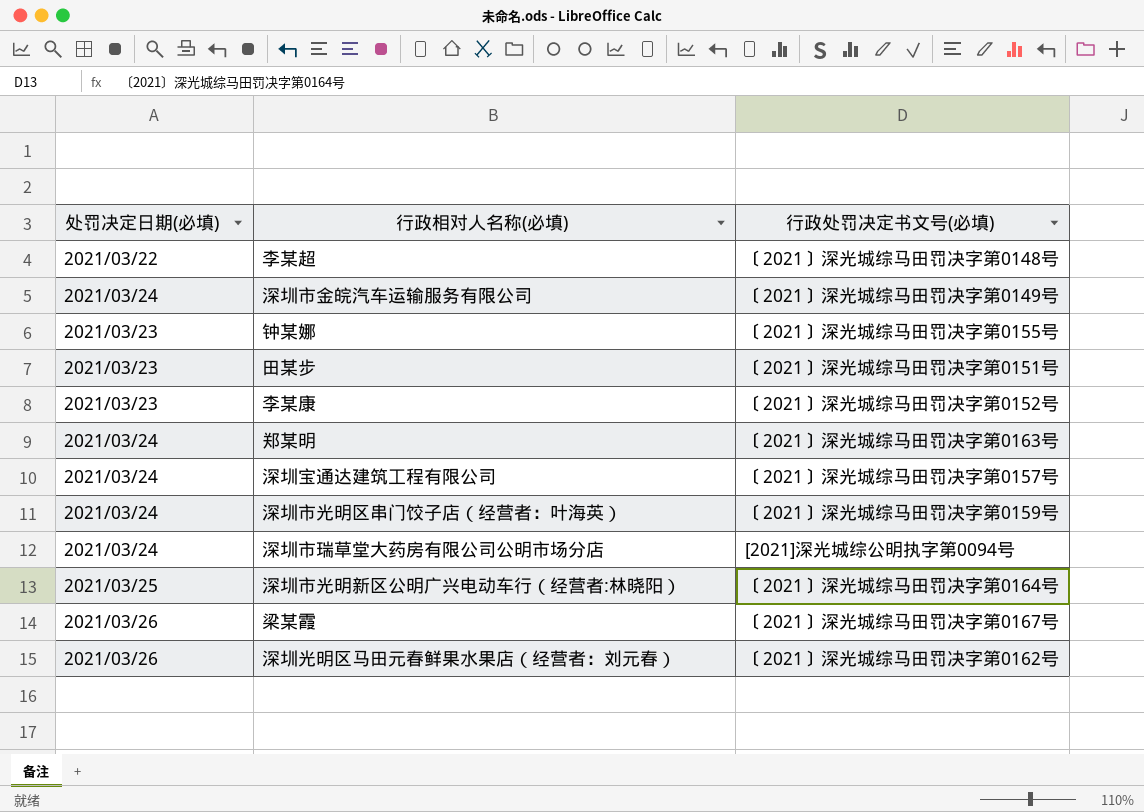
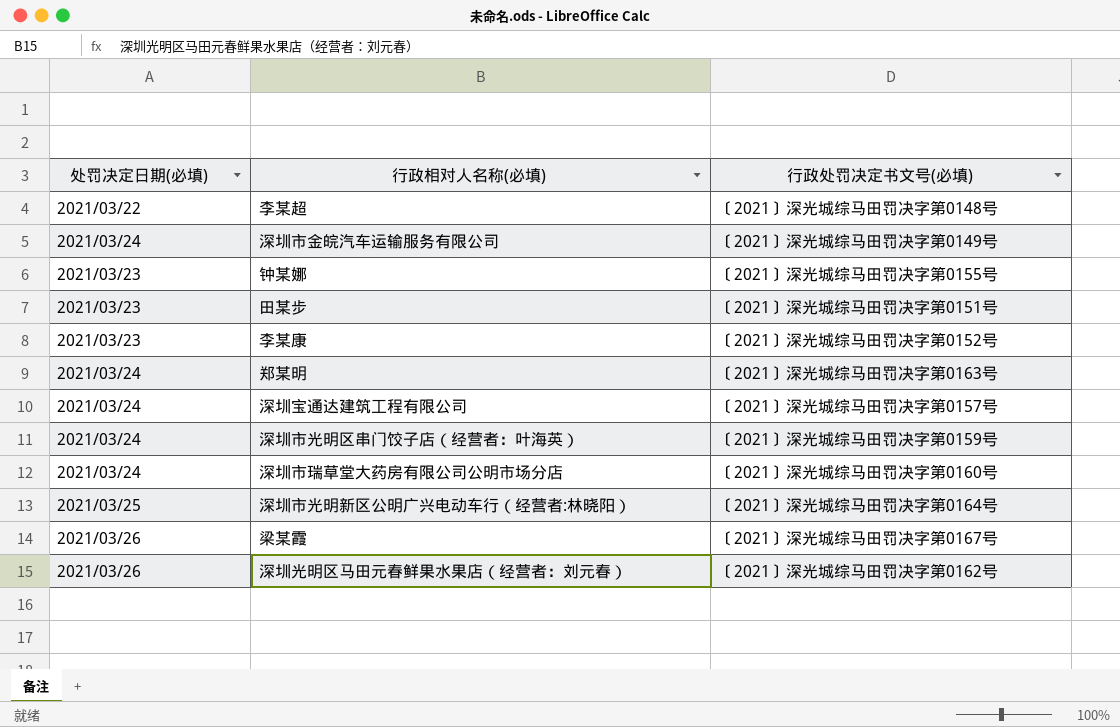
深圳市瑞草堂大药房有限公司公明市场分店 | 行政处罚决定书文号(必填): [2021]深光城综公明执字第0094号 -> 〔2021〕深光城综马田罚决字第0160号

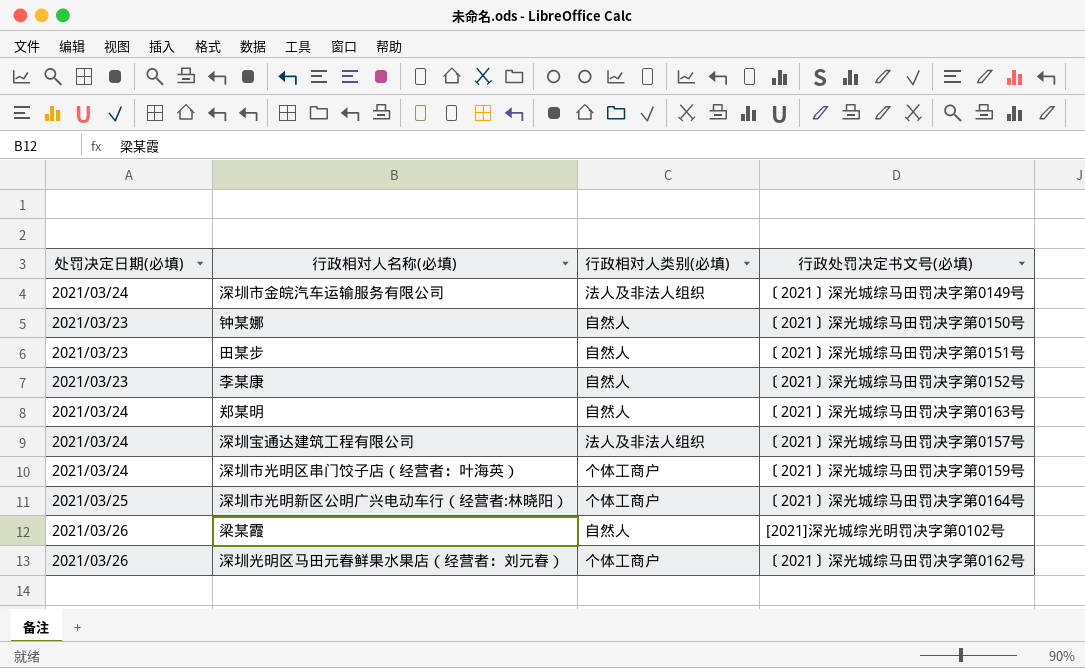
column 行政相对人类别(必填) | position: none -> 3
row 李某超: 2021/03/22 | 〔2021〕深光城综马田罚决字第0148号 -> none
row 深圳市瑞草堂大药房有限公司公明市场分店: 2021/03/24 | 〔2021〕深光城综马田罚决字第0160号 -> none
钟某娜 | 行政处罚决定书文号(必填): 〔2021〕深光城综马田罚决字第0155号 -> 〔2021〕深光城综马田罚决字第0150号
梁某霞 | 行政处罚决定书文号(必填): 〔2021〕深光城综马田罚决字第0167号 -> [2021]深光城综光明罚决字第0102号

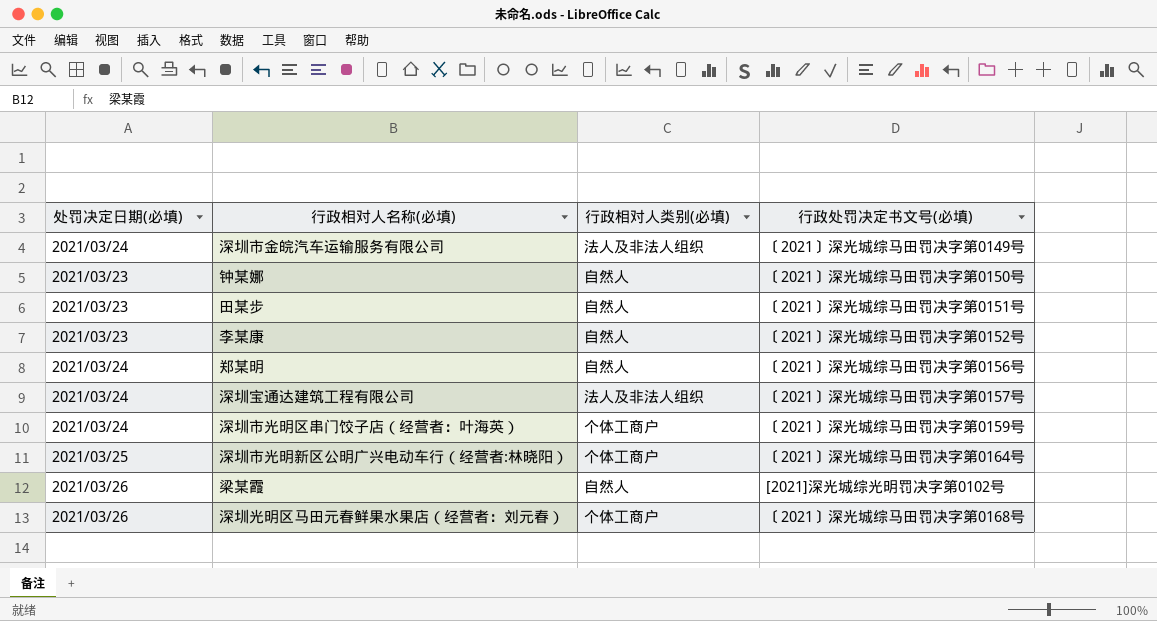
郑某明 | 行政处罚决定书文号(必填): 〔2021〕深光城综马田罚决字第0163号 -> 〔2021〕深光城综马田罚决字第0156号
深圳光明区马田元春鲜果水果店（经营者：刘元春） | 行政处罚决定书文号(必填): 〔2021〕深光城综马田罚决字第0162号 -> 〔2021〕深光城综马田罚决字第0168号

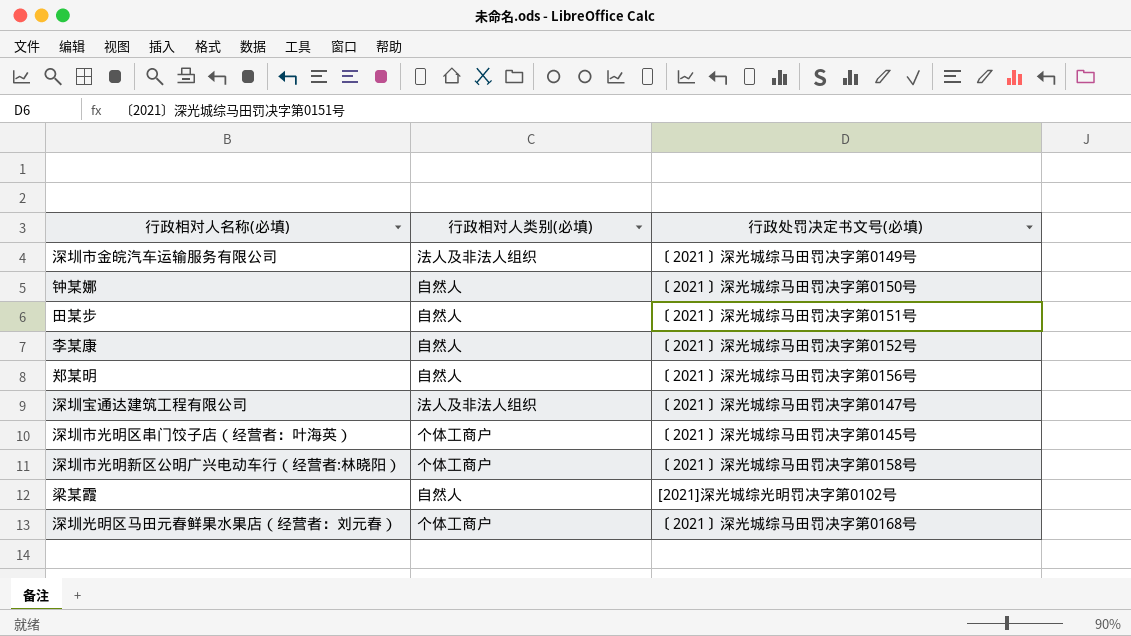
column 处罚决定日期(必填) | position: 1 -> none
深圳宝通达建筑工程有限公司 | 行政处罚决定书文号(必填): 〔2021〕深光城综马田罚决字第0157号 -> 〔2021〕深光城综马田罚决字第0147号
深圳市光明区串门饺子店（经营者：叶海英） | 行政处罚决定书文号(必填): 〔2021〕深光城综马田罚决字第0159号 -> 〔2021〕深光城综马田罚决字第0145号
深圳市光明新区公明广兴电动车行（经营者:林晓阳） | 行政处罚决定书文号(必填): 〔2021〕深光城综马田罚决字第0164号 -> 〔2021〕深光城综马田罚决字第0158号

